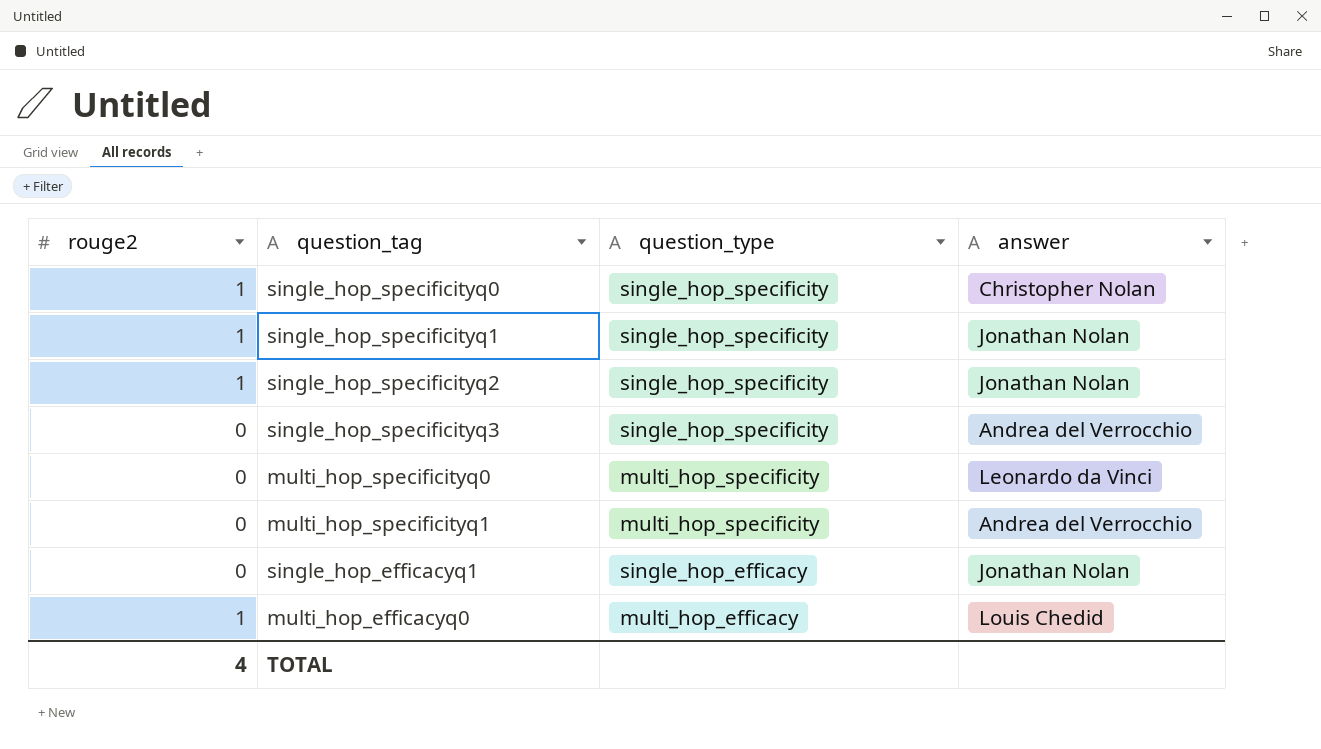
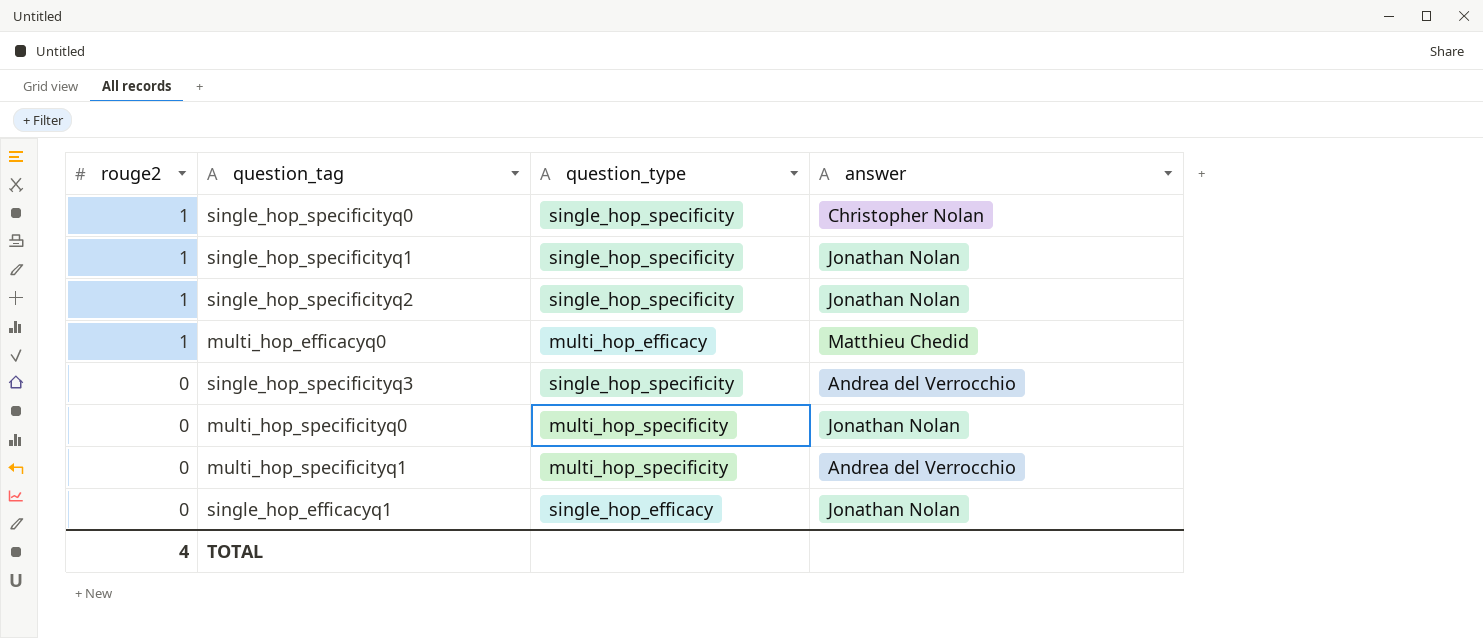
row order: none -> rouge2 descending
multi_hop_efficacyq0 | answer: Louis Chedid -> Matthieu Chedid
multi_hop_specificityq0 | answer: Leonardo da Vinci -> Jonathan Nolan

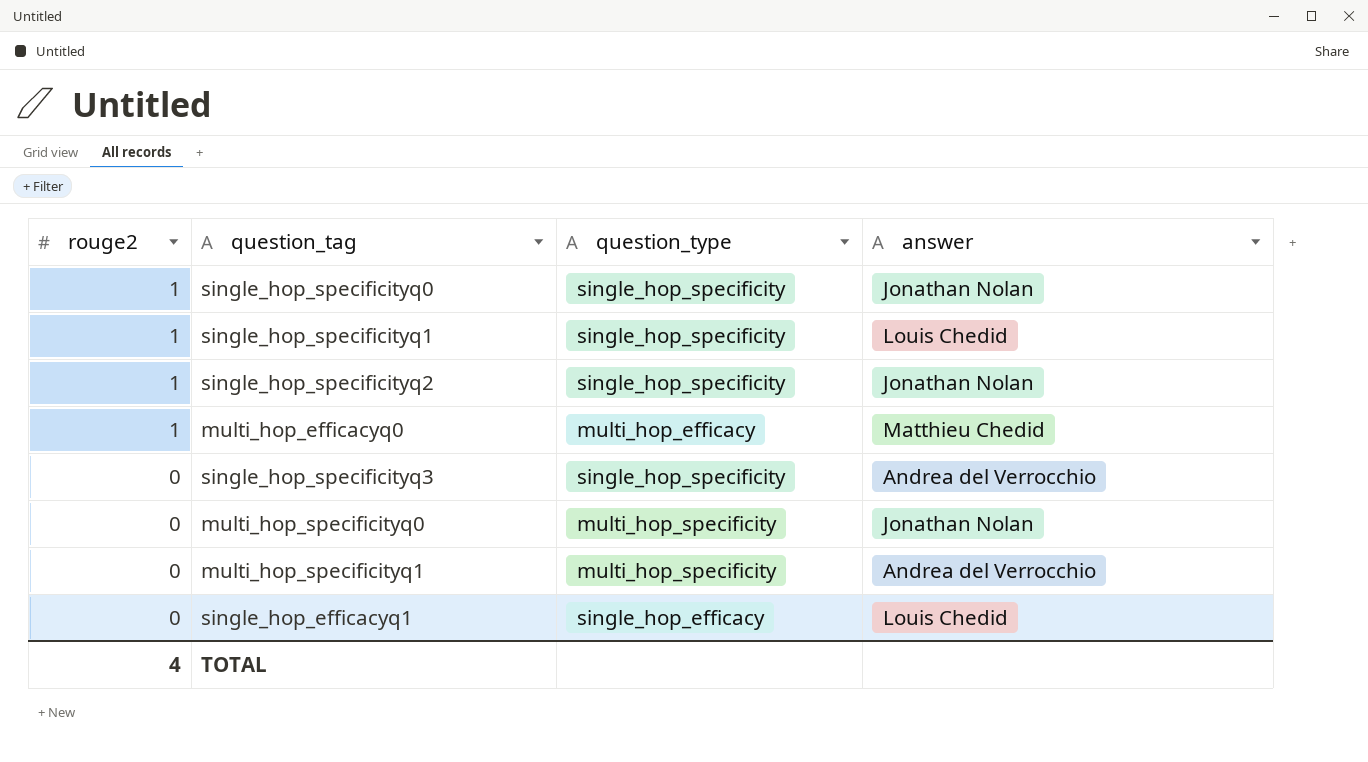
single_hop_specificityq0 | answer: Christopher Nolan -> Jonathan Nolan
single_hop_specificityq1 | answer: Jonathan Nolan -> Louis Chedid
single_hop_efficacyq1 | answer: Jonathan Nolan -> Louis Chedid

